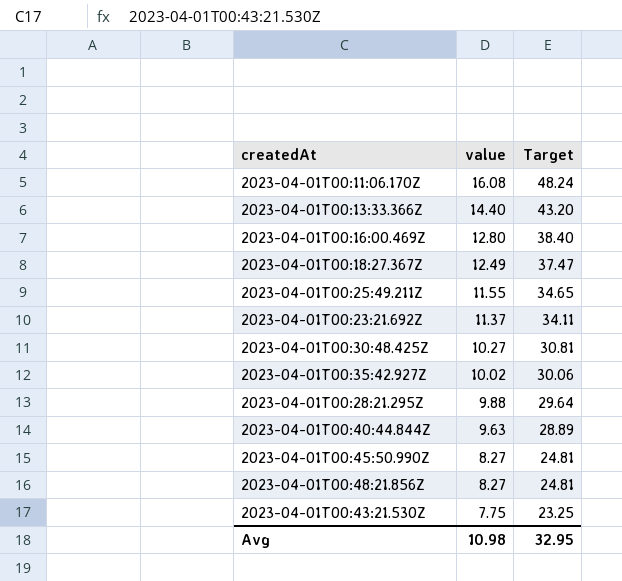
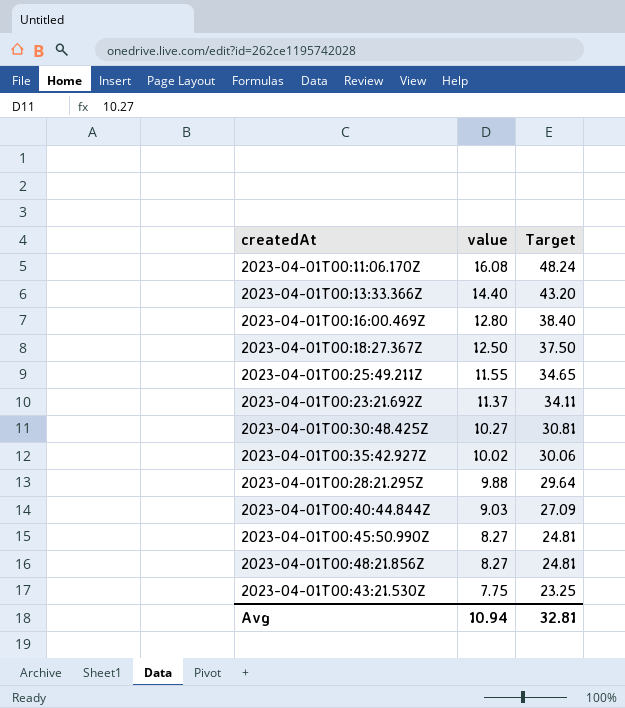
2023-04-01T00:18:27.367Z | value: 12.49 -> 12.50
2023-04-01T00:18:27.367Z | Target: 37.47 -> 37.50
2023-04-01T00:40:44.844Z | value: 9.63 -> 9.03
2023-04-01T00:40:44.844Z | Target: 28.89 -> 27.09
Avg | value: 10.98 -> 10.94
Avg | Target: 32.95 -> 32.81

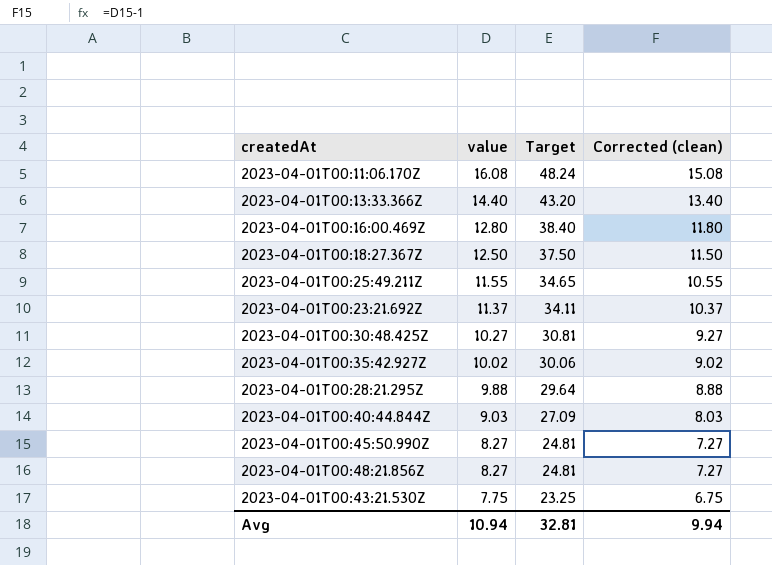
column Corrected (clean) | formula: none -> [value] - 1

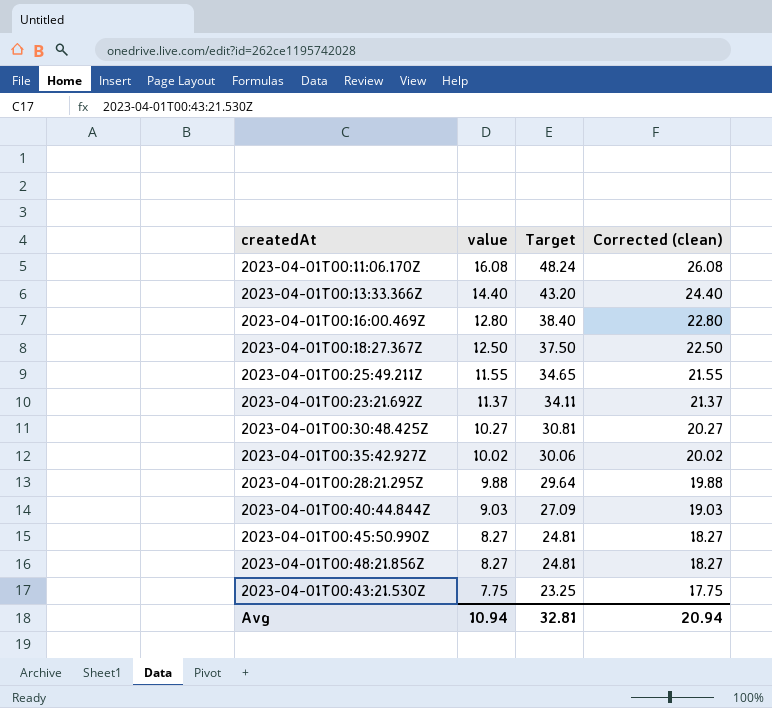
column Corrected (clean) | formula: [value] - 1 -> [value] + 10
Avg | Corrected (clean): 9.94 -> 20.94

